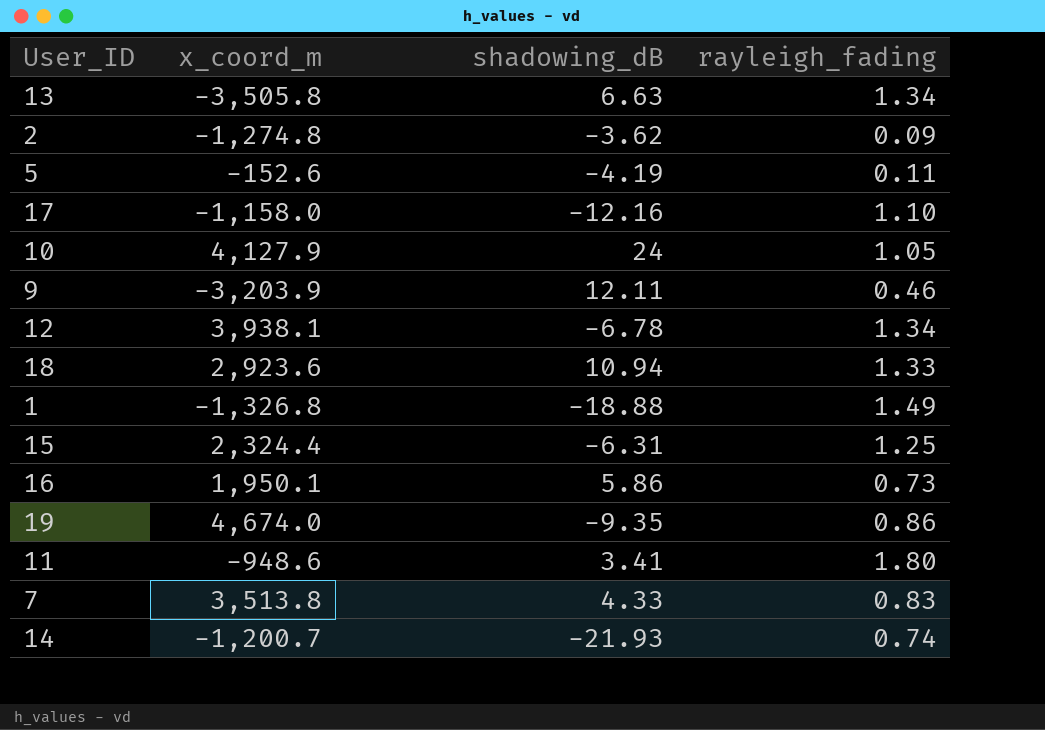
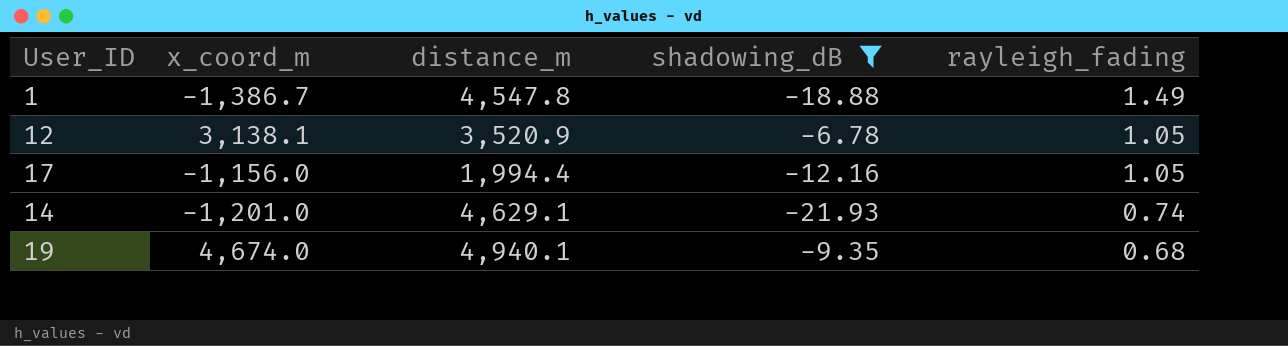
filter: none -> shadowing_dB <= -6.78
row order: none -> rayleigh_fading descending
column distance_m | position: none -> 3
1 | x_coord_m: -1,326.8 -> -1,386.7
12 | x_coord_m: 3,938.1 -> 3,138.1
12 | rayleigh_fading: 1.34 -> 1.05
17 | x_coord_m: -1,158.0 -> -1,156.0
17 | rayleigh_fading: 1.10 -> 1.05
14 | x_coord_m: -1,200.7 -> -1,201.0
19 | rayleigh_fading: 0.86 -> 0.68

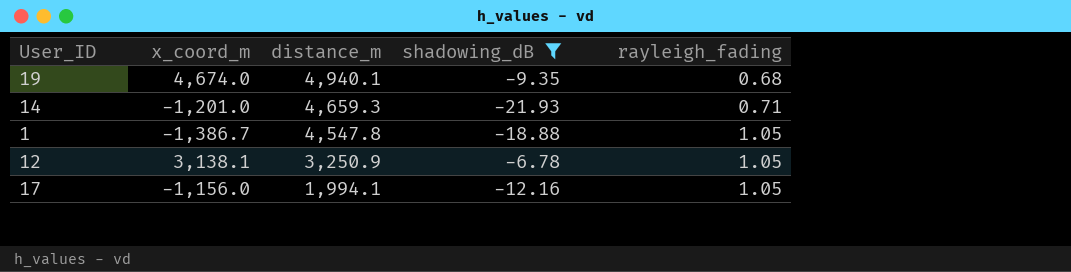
row order: rayleigh_fading descending -> distance_m descending
14 | distance_m: 4,629.1 -> 4,659.3
14 | rayleigh_fading: 0.74 -> 0.71
1 | rayleigh_fading: 1.49 -> 1.05
12 | distance_m: 3,520.9 -> 3,250.9
17 | distance_m: 1,994.4 -> 1,994.1

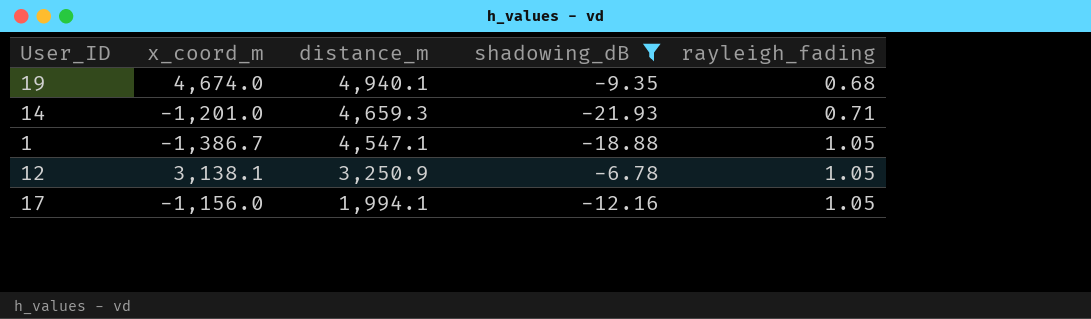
1 | distance_m: 4,547.8 -> 4,547.1

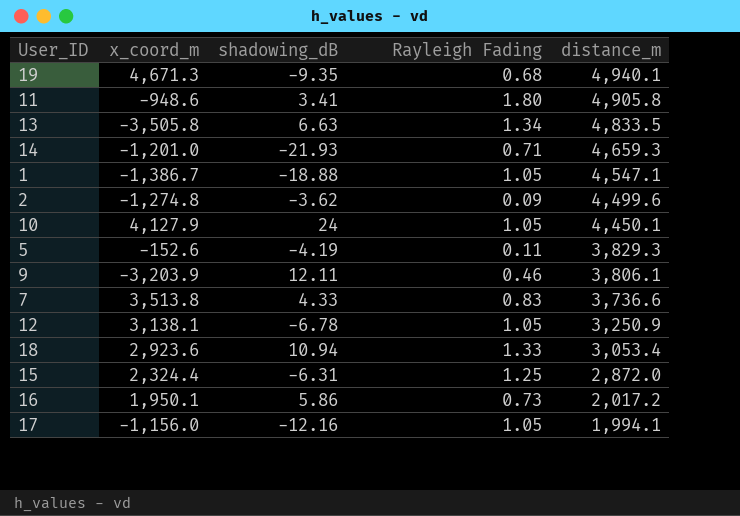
filter: shadowing_dB <= -6.78 -> none
column name: rayleigh_fading -> Rayleigh Fading
column distance_m | position: 3 -> 5
19 | x_coord_m: 4,674.0 -> 4,671.3

